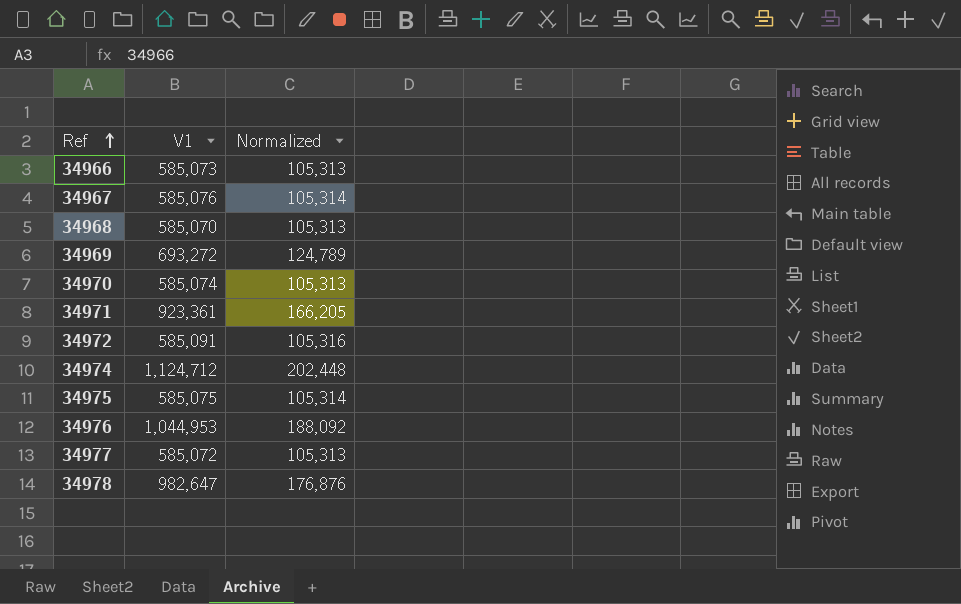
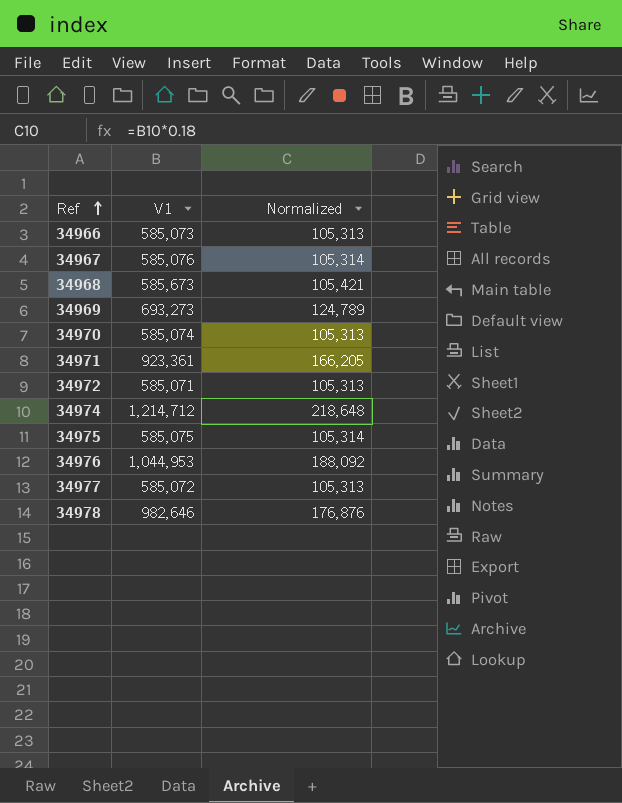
34968 | V1: 585,070 -> 585,673
34968 | Normalized: 105,313 -> 105,421
34969 | V1: 693,272 -> 693,273
34972 | V1: 585,091 -> 585,071
34972 | Normalized: 105,316 -> 105,313
34974 | V1: 1,124,712 -> 1,214,712
34974 | Normalized: 202,448 -> 218,648
34978 | V1: 982,647 -> 982,646

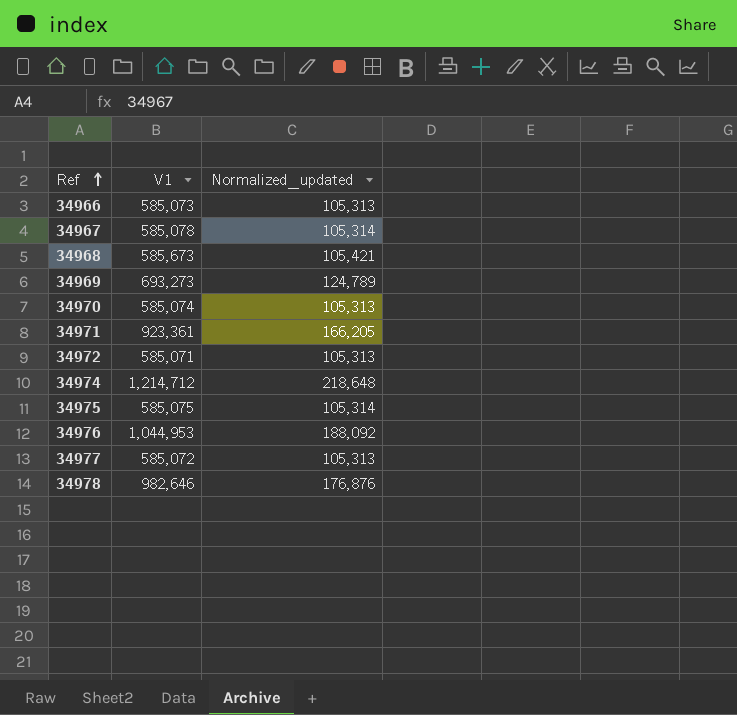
column name: Normalized -> Normalized_updated
34967 | V1: 585,076 -> 585,078

